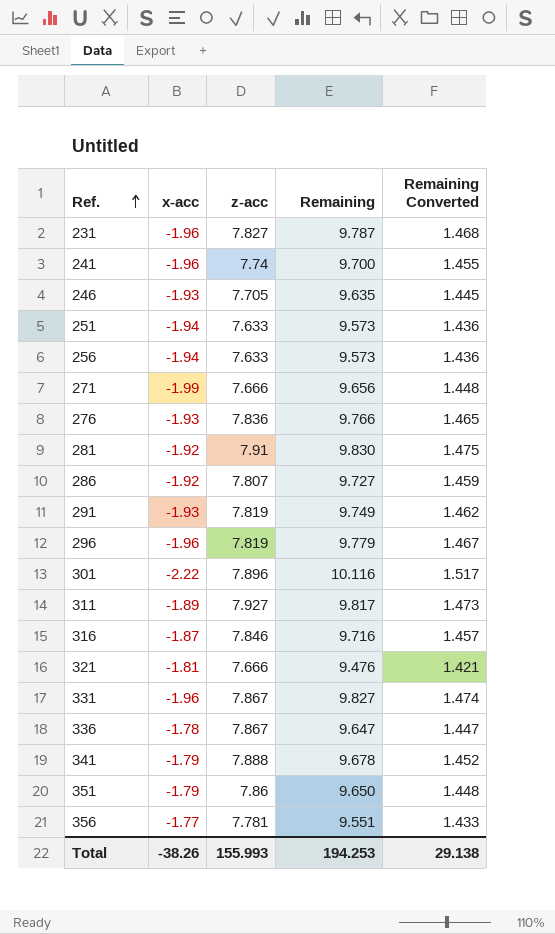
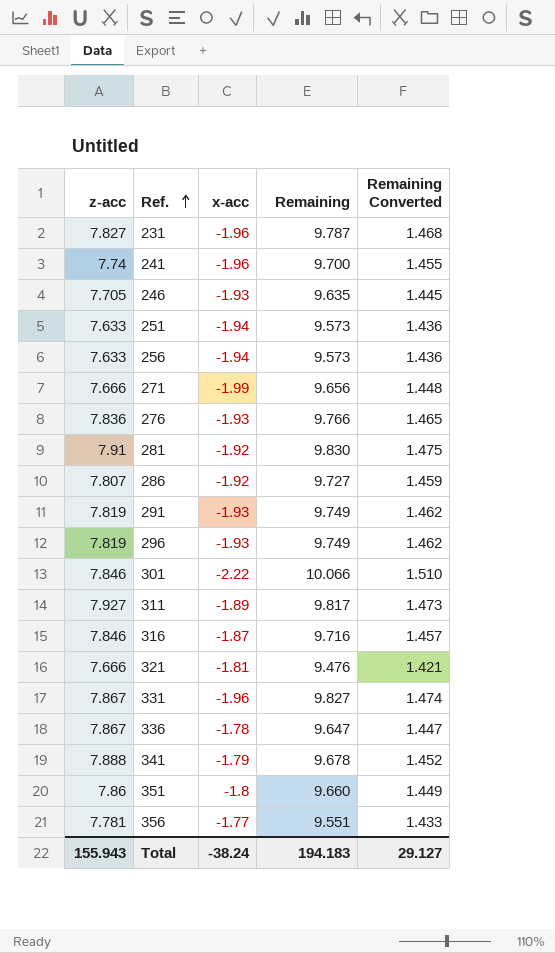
column z-acc | position: 3 -> 1
296 | x-acc: -1.96 -> -1.93
296 | Remaining: 9.779 -> 9.749
296 | Remaining Converted: 1.467 -> 1.462
301 | z-acc: 7.896 -> 7.846
301 | Remaining: 10.116 -> 10.066
301 | Remaining Converted: 1.517 -> 1.510
351 | x-acc: -1.79 -> -1.8
351 | Remaining: 9.650 -> 9.660
351 | Remaining Converted: 1.448 -> 1.449
Total | z-acc: 155.993 -> 155.943
Total | x-acc: -38.26 -> -38.24
Total | Remaining: 194.253 -> 194.183
Total | Remaining Converted: 29.138 -> 29.127

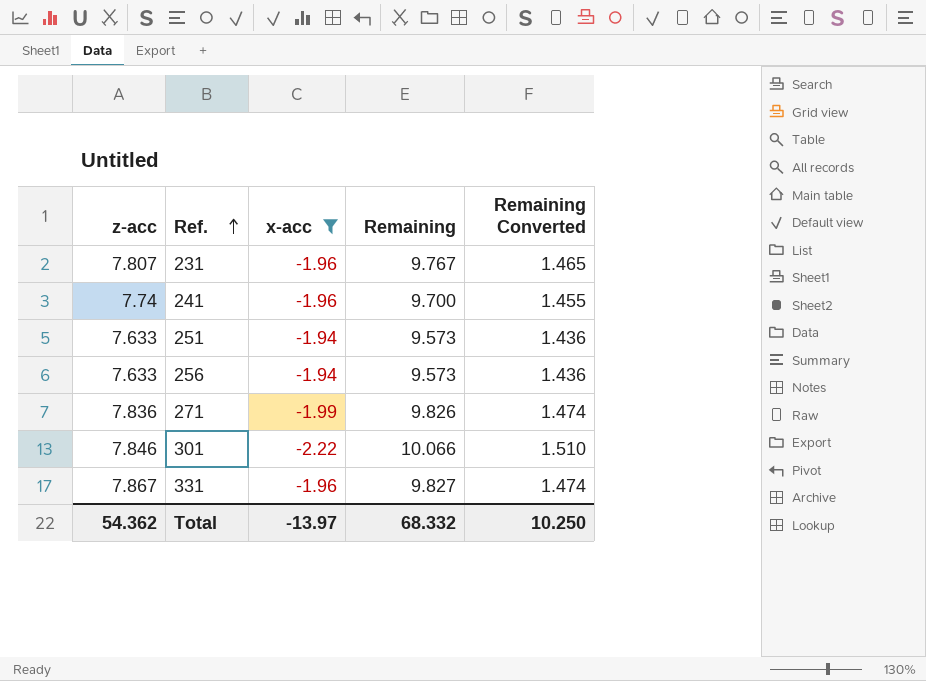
filter: none -> x-acc <= -1.94
231 | z-acc: 7.827 -> 7.807
231 | Remaining: 9.787 -> 9.767
231 | Remaining Converted: 1.468 -> 1.465
271 | z-acc: 7.666 -> 7.836
271 | Remaining: 9.656 -> 9.826
271 | Remaining Converted: 1.448 -> 1.474
Total | z-acc: 155.943 -> 54.362
Total | x-acc: -38.24 -> -13.97
Total | Remaining: 194.183 -> 68.332
Total | Remaining Converted: 29.127 -> 10.250

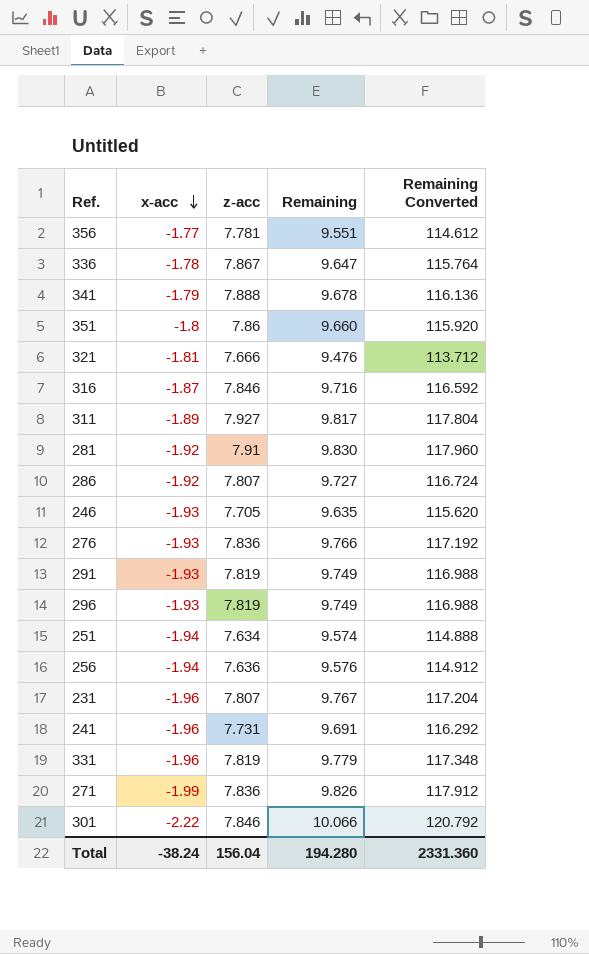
filter: x-acc <= -1.94 -> none
row order: Ref. ascending -> x-acc descending
column z-acc | position: 1 -> 3
column Remaining Converted | formula: [Remaining] * 0.15 -> [Remaining] * 12
251 | z-acc: 7.633 -> 7.634
251 | Remaining: 9.573 -> 9.574
256 | z-acc: 7.633 -> 7.636
256 | Remaining: 9.573 -> 9.576
241 | z-acc: 7.74 -> 7.731
241 | Remaining: 9.700 -> 9.691
331 | z-acc: 7.867 -> 7.819
331 | Remaining: 9.827 -> 9.779
Total | x-acc: -13.97 -> -38.24
Total | z-acc: 54.362 -> 156.04
Total | Remaining: 68.332 -> 194.280
Total | Remaining Converted: 10.250 -> 2331.360

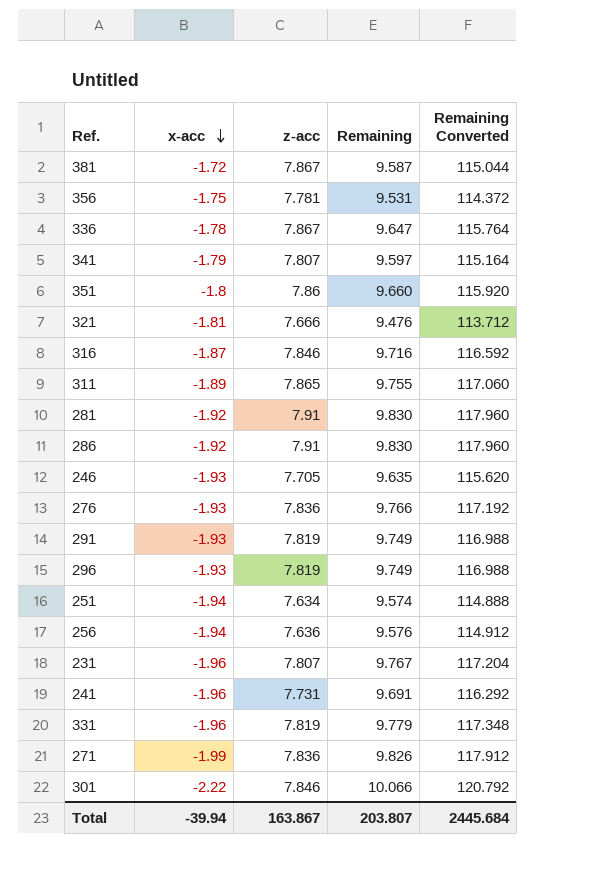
row 381: none -> -1.72 | 7.867 | 9.587 | 115.044
356 | x-acc: -1.77 -> -1.75
356 | Remaining: 9.551 -> 9.531
356 | Remaining Converted: 114.612 -> 114.372
341 | z-acc: 7.888 -> 7.807
341 | Remaining: 9.678 -> 9.597
341 | Remaining Converted: 116.136 -> 115.164
311 | z-acc: 7.927 -> 7.865
311 | Remaining: 9.817 -> 9.755
311 | Remaining Converted: 117.804 -> 117.060
286 | z-acc: 7.807 -> 7.91
286 | Remaining: 9.727 -> 9.830
286 | Remaining Converted: 116.724 -> 117.960
Total | x-acc: -38.24 -> -39.94
Total | z-acc: 156.04 -> 163.867
Total | Remaining: 194.280 -> 203.807
Total | Remaining Converted: 2331.360 -> 2445.684

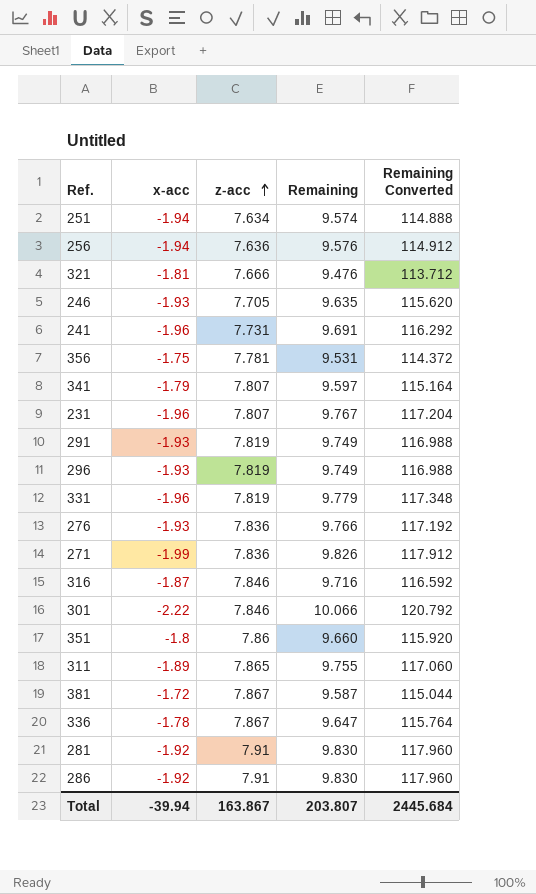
row order: x-acc descending -> z-acc ascending

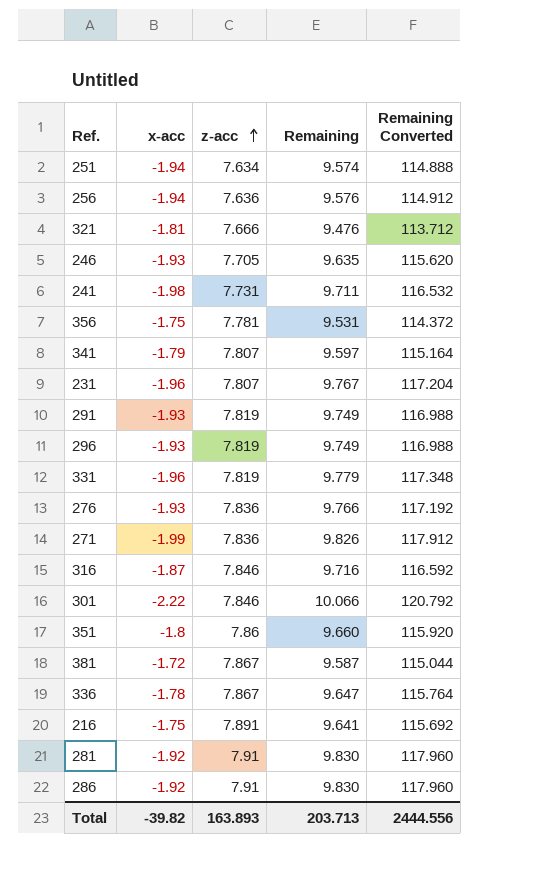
row 311: -1.89 | 7.865 | 9.755 | 117.060 -> none
241 | x-acc: -1.96 -> -1.98
241 | Remaining: 9.691 -> 9.711
241 | Remaining Converted: 116.292 -> 116.532
row 216: none -> -1.75 | 7.891 | 9.641 | 115.692
Total | x-acc: -39.94 -> -39.82
Total | z-acc: 163.867 -> 163.893
Total | Remaining: 203.807 -> 203.713
Total | Remaining Converted: 2445.684 -> 2444.556

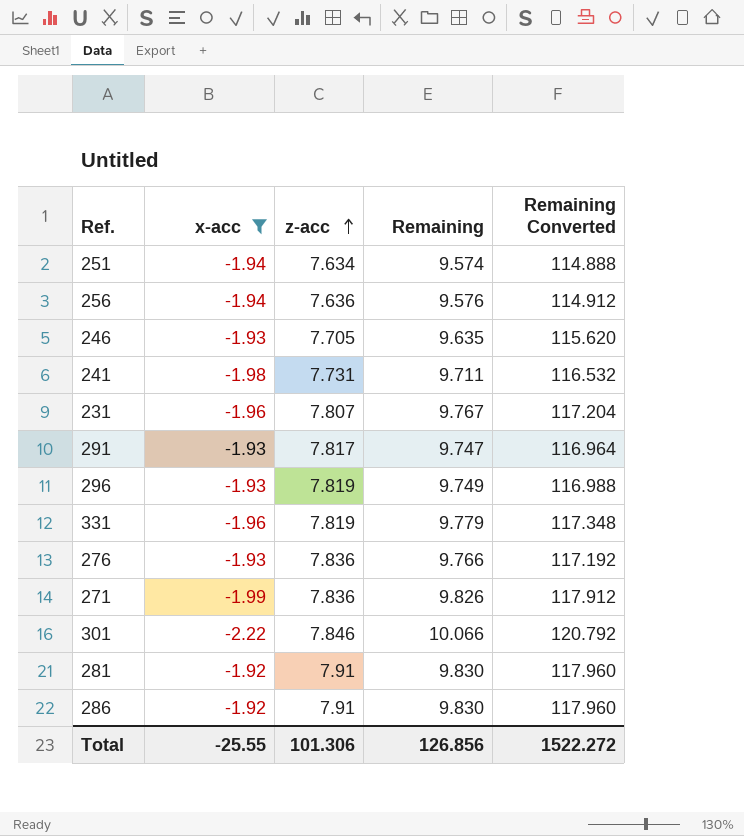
filter: none -> x-acc <= -1.92
291 | z-acc: 7.819 -> 7.817
291 | Remaining: 9.749 -> 9.747
291 | Remaining Converted: 116.988 -> 116.964
Total | x-acc: -39.82 -> -25.55
Total | z-acc: 163.893 -> 101.306
Total | Remaining: 203.713 -> 126.856
Total | Remaining Converted: 2444.556 -> 1522.272

